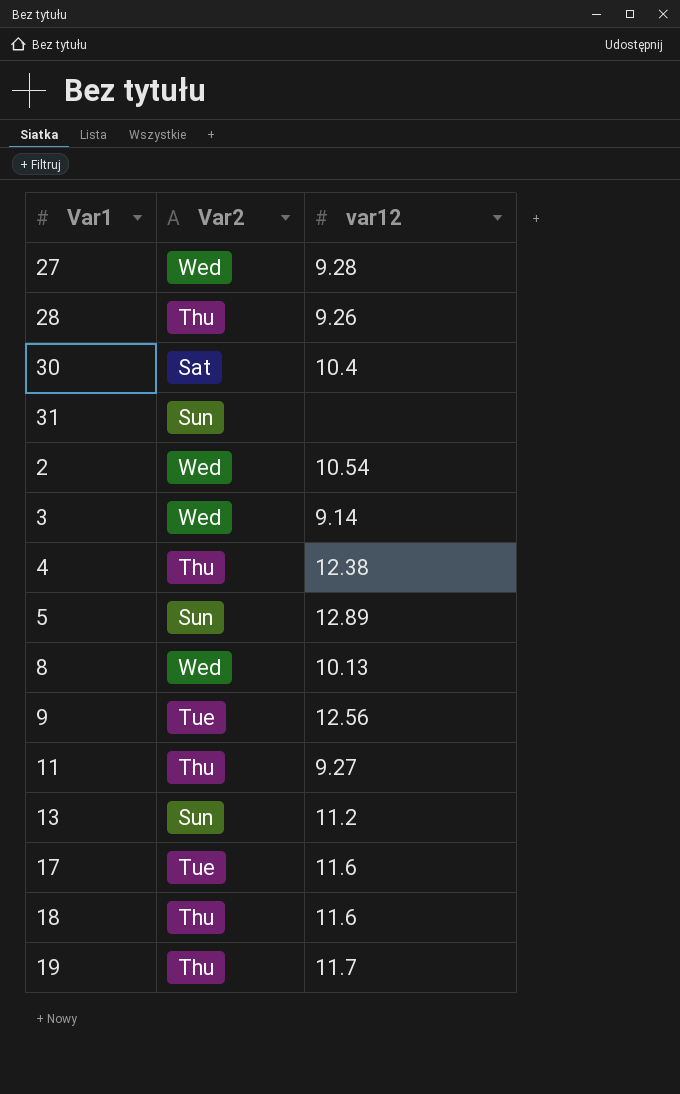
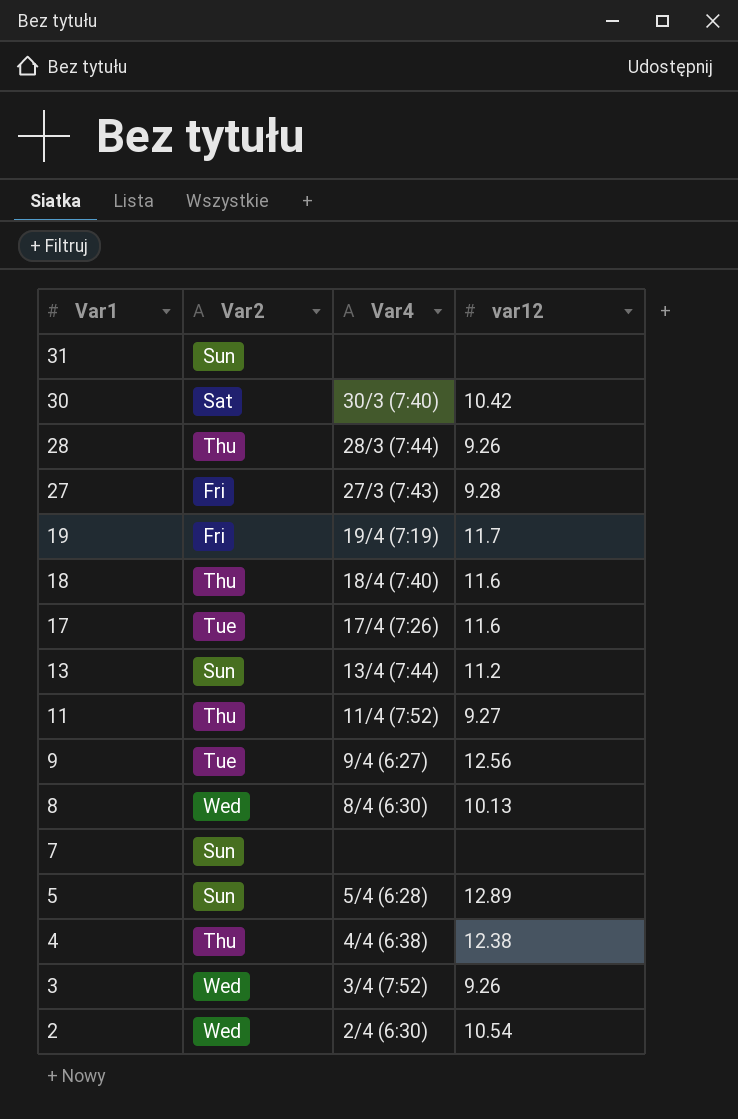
row order: none -> Var1 descending
column Var4 | position: none -> 3
30 | var12: 10.4 -> 10.42
27 | Var2: Wed -> Fri
19 | Var2: Thu -> Fri
row 7: none -> Sun | none | none
3 | var12: 9.14 -> 9.26

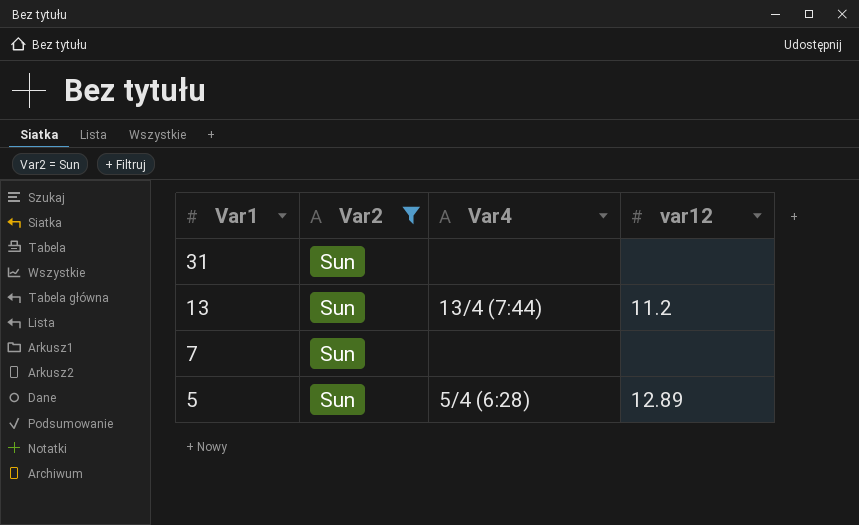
filter: none -> Var2 = Sun

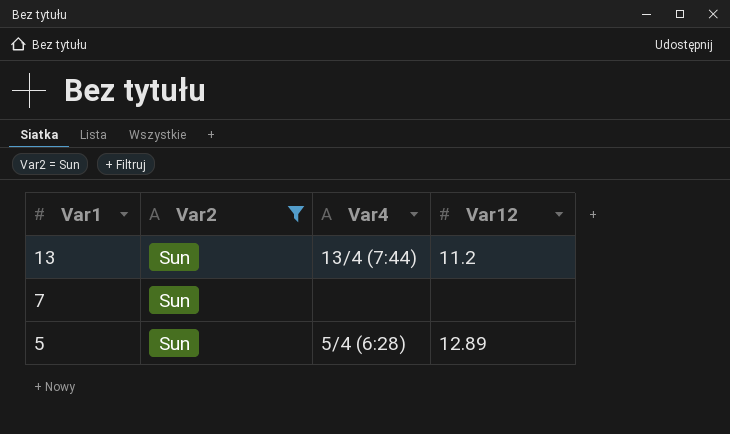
column name: var12 -> Var12
row 31: Sun | none | none -> none

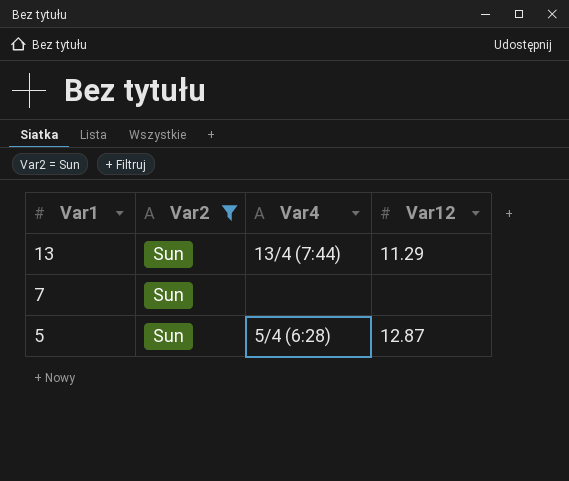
13 | Var12: 11.2 -> 11.29
5 | Var12: 12.89 -> 12.87

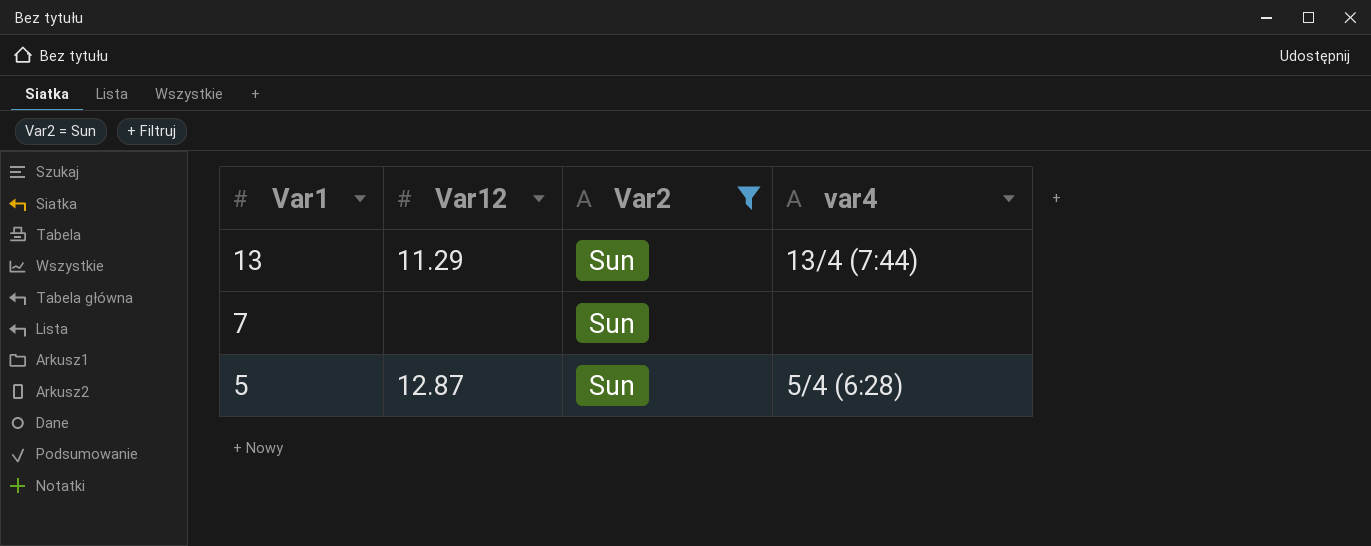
column Var12 | position: 4 -> 2
column name: Var4 -> var4

